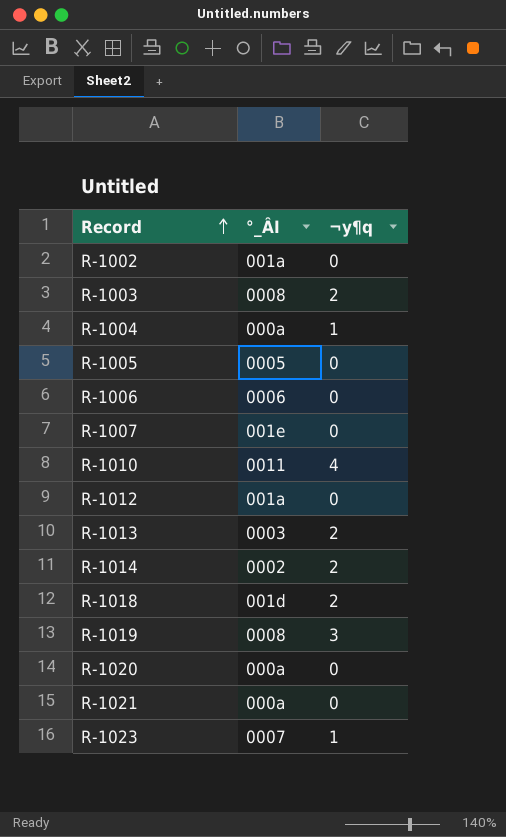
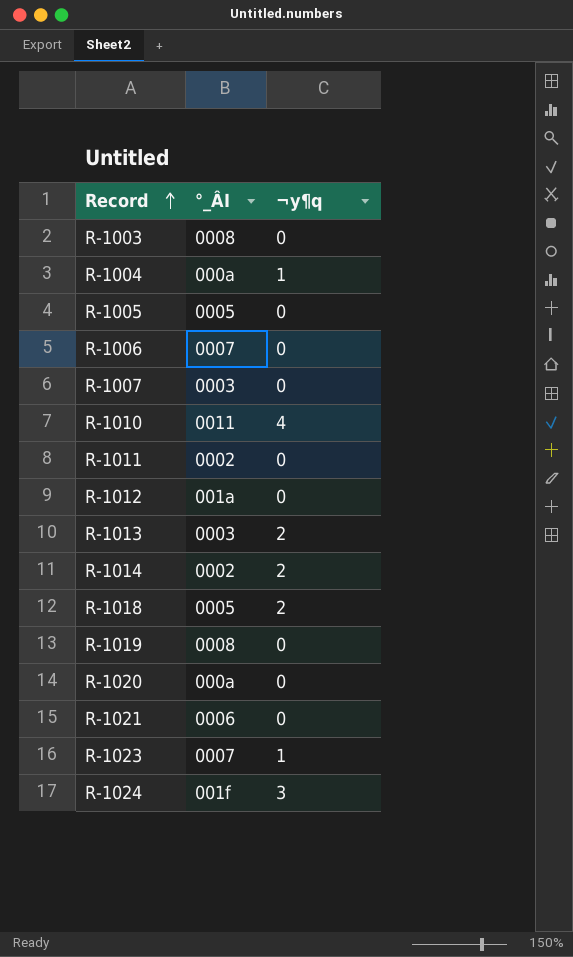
row R-1002: 001a | 0 -> none
R-1003 | ¬y¶q: 2 -> 0
R-1006 | °_ÂI: 0006 -> 0007
R-1007 | °_ÂI: 001e -> 0003
row R-1011: none -> 0002 | 0
R-1018 | °_ÂI: 001d -> 0005
R-1019 | ¬y¶q: 3 -> 0
R-1021 | °_ÂI: 000a -> 0006
row R-1024: none -> 001f | 3

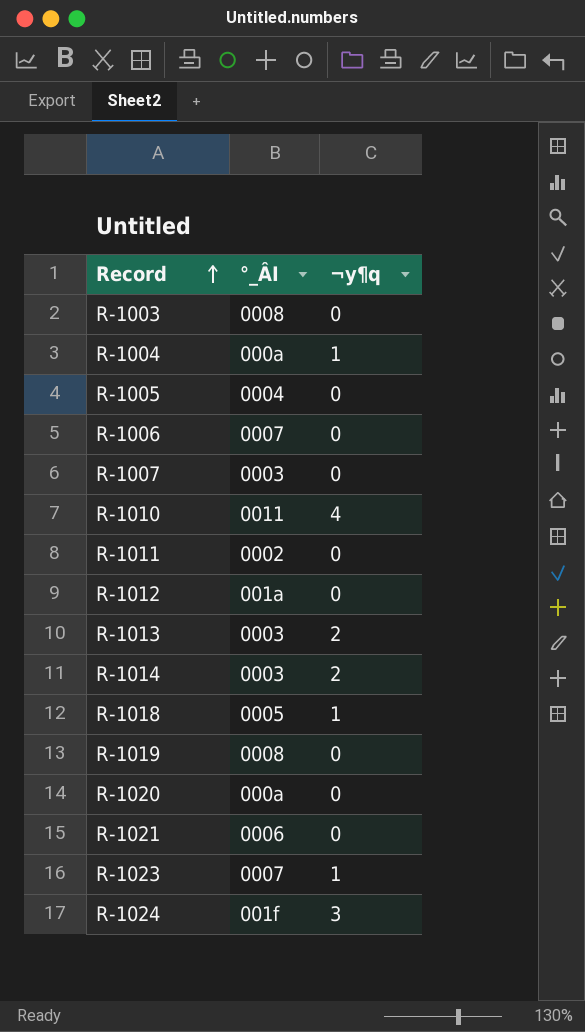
R-1005 | °_ÂI: 0005 -> 0004
R-1014 | °_ÂI: 0002 -> 0003
R-1018 | ¬y¶q: 2 -> 1

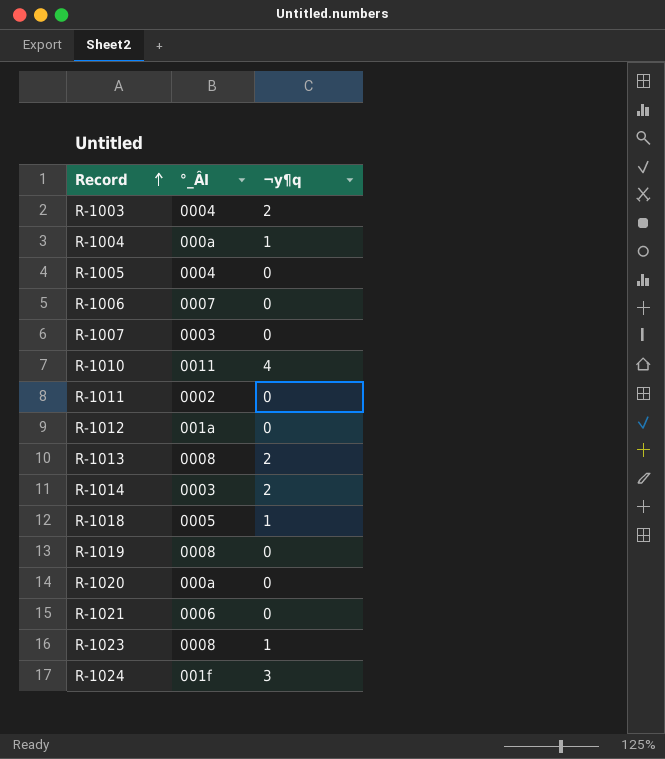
R-1003 | °_ÂI: 0008 -> 0004
R-1003 | ¬y¶q: 0 -> 2
R-1013 | °_ÂI: 0003 -> 0008
R-1023 | °_ÂI: 0007 -> 0008

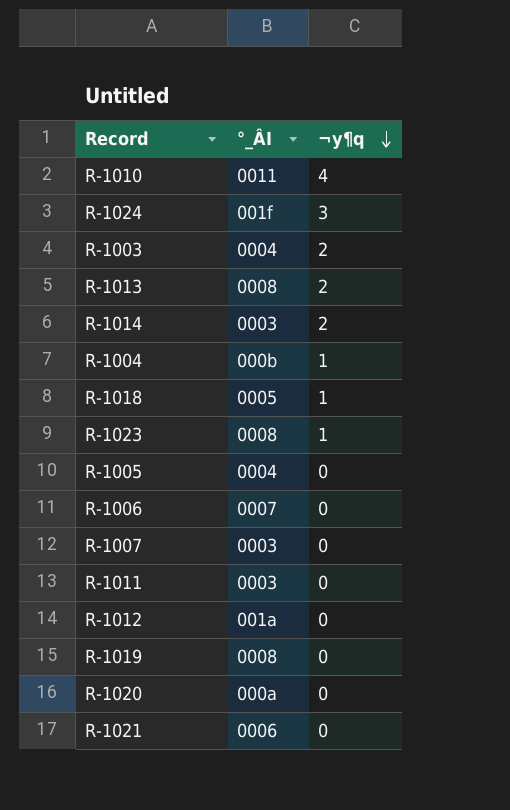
row order: Record ascending -> ¬y¶q descending
R-1004 | °_ÂI: 000a -> 000b
R-1011 | °_ÂI: 0002 -> 0003

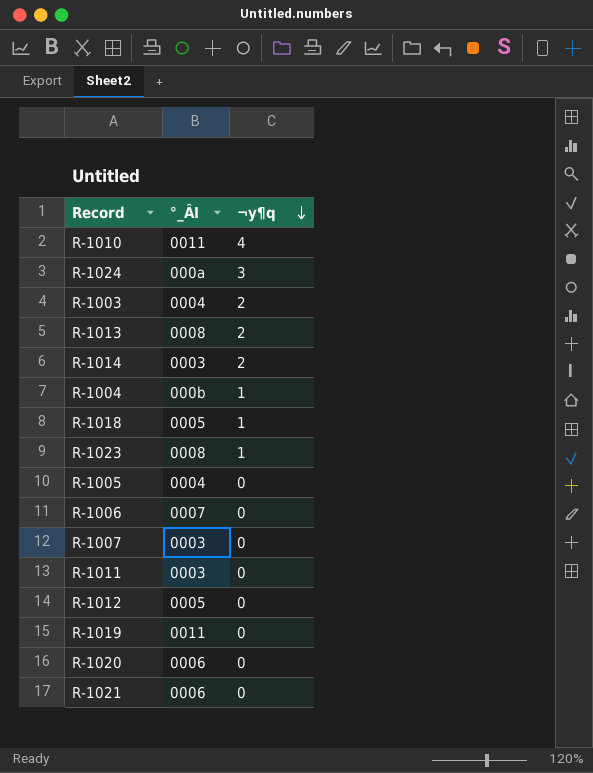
R-1024 | °_ÂI: 001f -> 000a
R-1012 | °_ÂI: 001a -> 0005
R-1019 | °_ÂI: 0008 -> 0011
R-1020 | °_ÂI: 000a -> 0006

